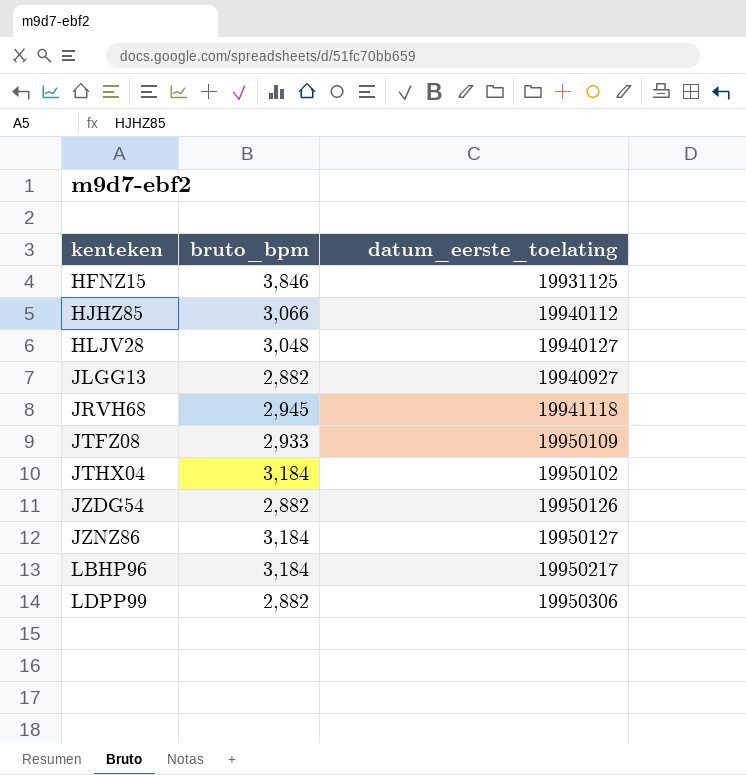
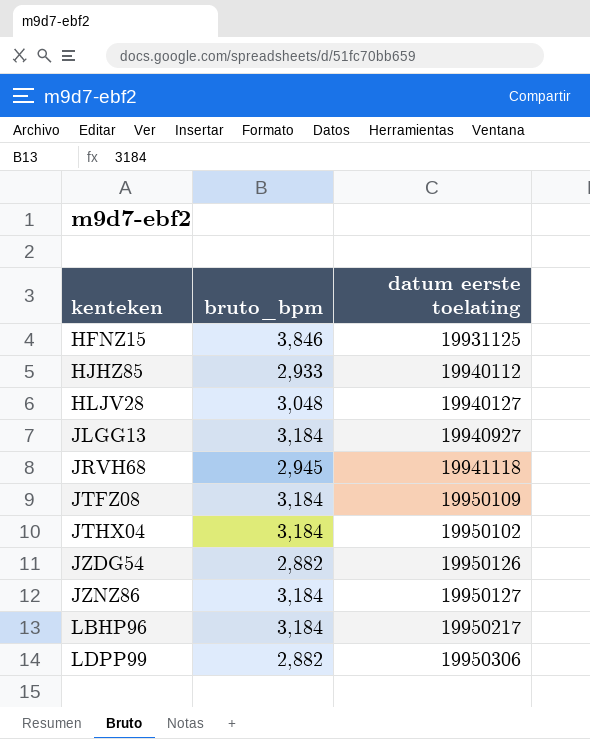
column name: datum_eerste_toelating -> datum eerste toelating
HJHZ85 | bruto_bpm: 3,066 -> 2,933
JLGG13 | bruto_bpm: 2,882 -> 3,184
JTFZ08 | bruto_bpm: 2,933 -> 3,184

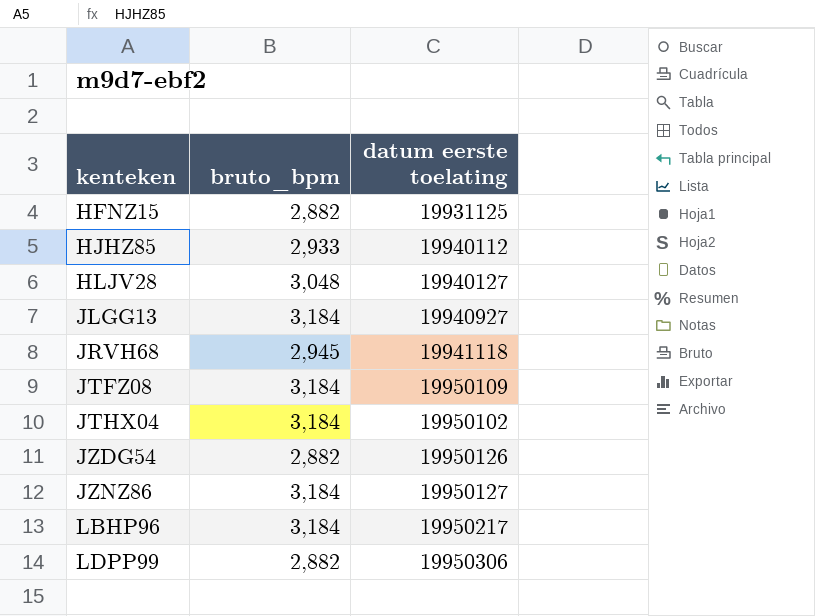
HFNZ15 | bruto_bpm: 3,846 -> 2,882

